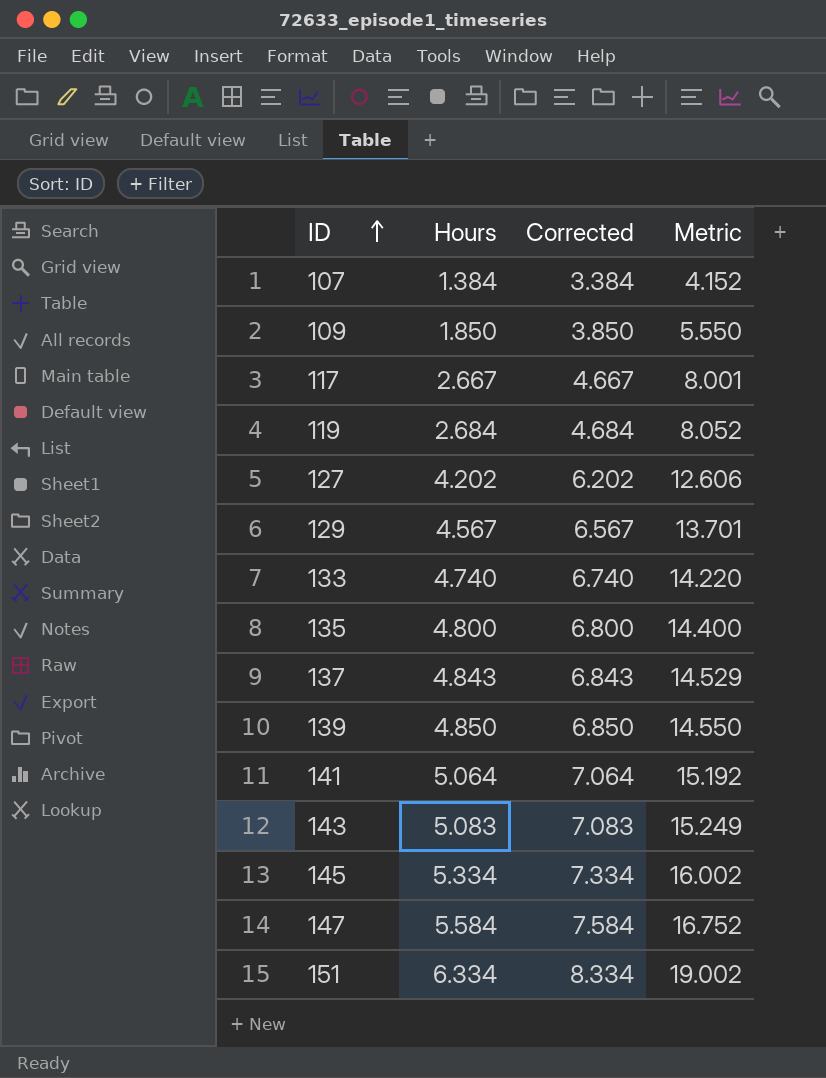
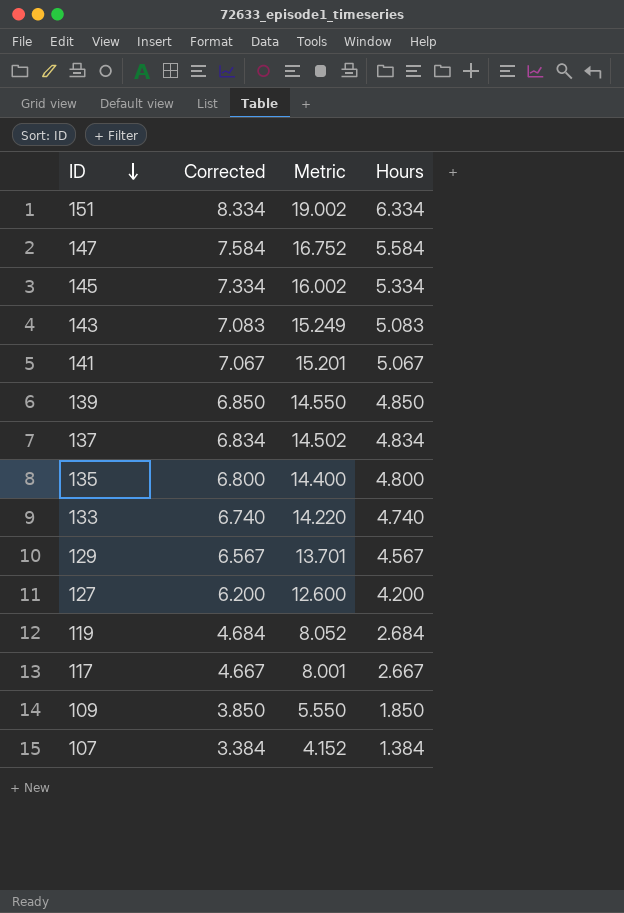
row order: ID ascending -> ID descending
column Hours | position: 2 -> 4
141 | Corrected: 7.064 -> 7.067
141 | Metric: 15.192 -> 15.201
141 | Hours: 5.064 -> 5.067
137 | Corrected: 6.843 -> 6.834
137 | Metric: 14.529 -> 14.502
137 | Hours: 4.843 -> 4.834
127 | Corrected: 6.202 -> 6.200
127 | Metric: 12.606 -> 12.600
127 | Hours: 4.202 -> 4.200

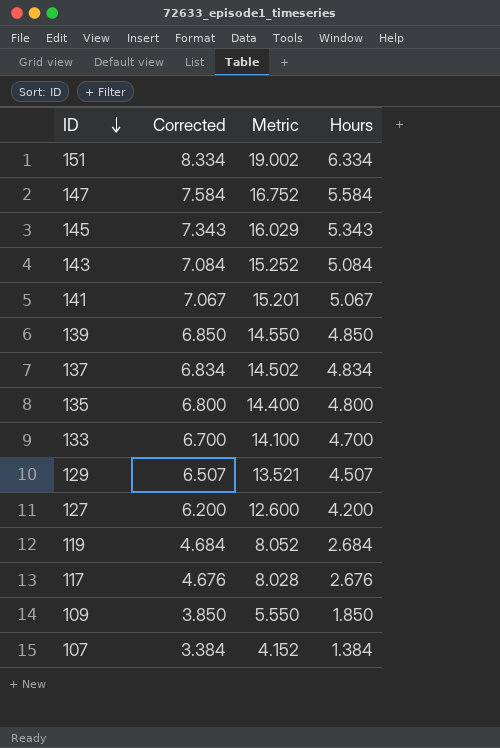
145 | Corrected: 7.334 -> 7.343
145 | Metric: 16.002 -> 16.029
145 | Hours: 5.334 -> 5.343
143 | Corrected: 7.083 -> 7.084
143 | Metric: 15.249 -> 15.252
143 | Hours: 5.083 -> 5.084
133 | Corrected: 6.740 -> 6.700
133 | Metric: 14.220 -> 14.100
133 | Hours: 4.740 -> 4.700
129 | Corrected: 6.567 -> 6.507
129 | Metric: 13.701 -> 13.521
129 | Hours: 4.567 -> 4.507
117 | Corrected: 4.667 -> 4.676
117 | Metric: 8.001 -> 8.028
117 | Hours: 2.667 -> 2.676

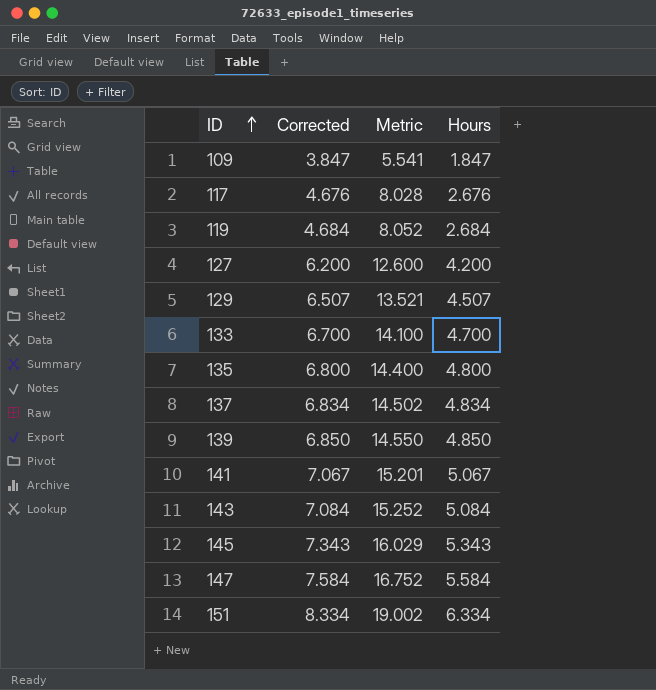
row order: ID descending -> ID ascending
row 107: 3.384 | 4.152 | 1.384 -> none
109 | Corrected: 3.850 -> 3.847
109 | Metric: 5.550 -> 5.541
109 | Hours: 1.850 -> 1.847

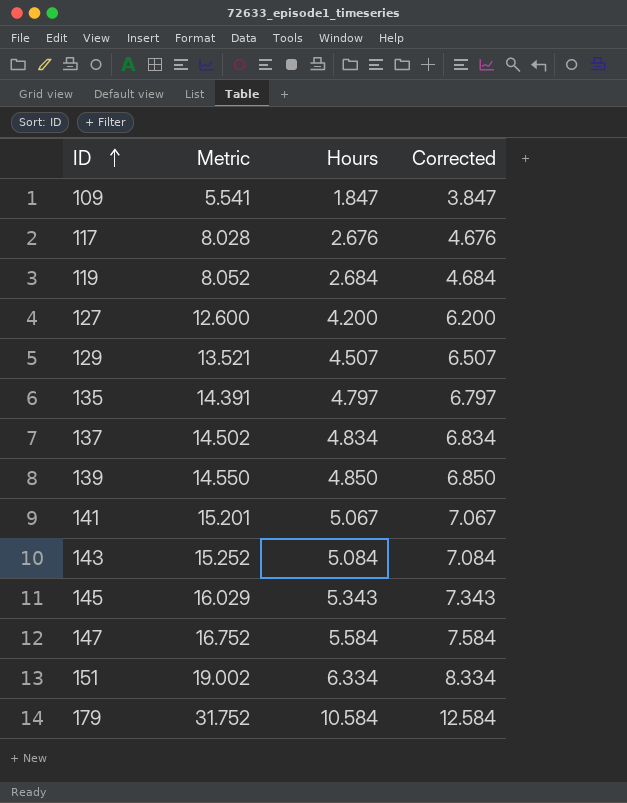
column Corrected | position: 2 -> 4
row 133: 6.700 | 14.100 | 4.700 -> none
135 | Metric: 14.400 -> 14.391
135 | Hours: 4.800 -> 4.797
135 | Corrected: 6.800 -> 6.797
row 179: none -> 31.752 | 10.584 | 12.584

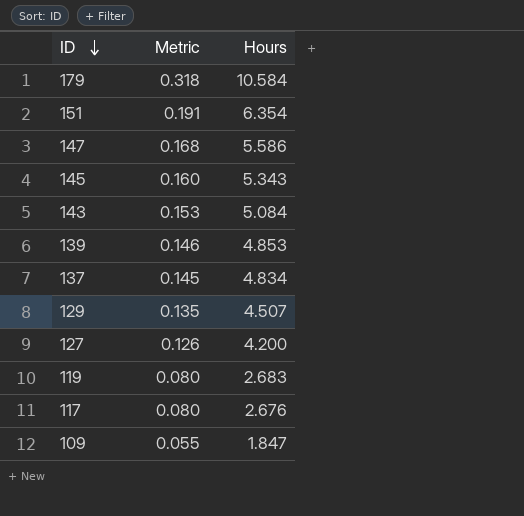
row order: ID ascending -> ID descending
column Corrected | formula: [Hours] + 2 -> none
column Metric | formula: [Hours] * 3 -> [Hours] * 0.03
row 135: 14.391 | 4.797 | 6.797 -> none
row 141: 15.201 | 5.067 | 7.067 -> none
151 | Hours: 6.334 -> 6.354
147 | Hours: 5.584 -> 5.586
139 | Hours: 4.850 -> 4.853
119 | Hours: 2.684 -> 2.683

